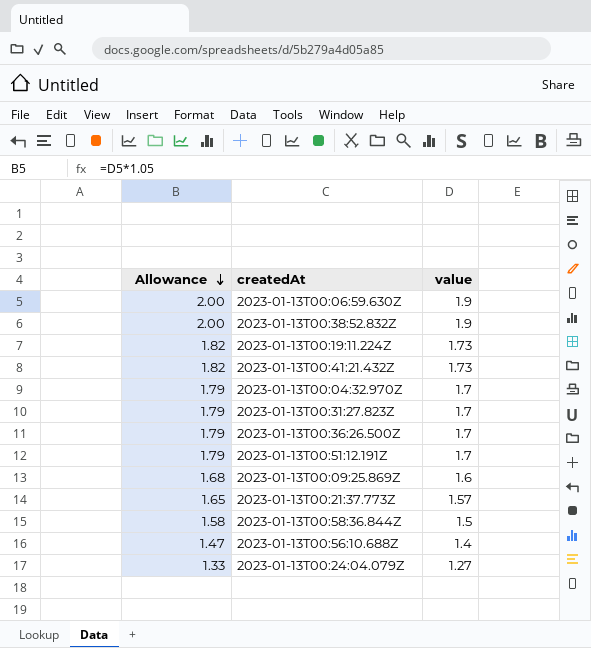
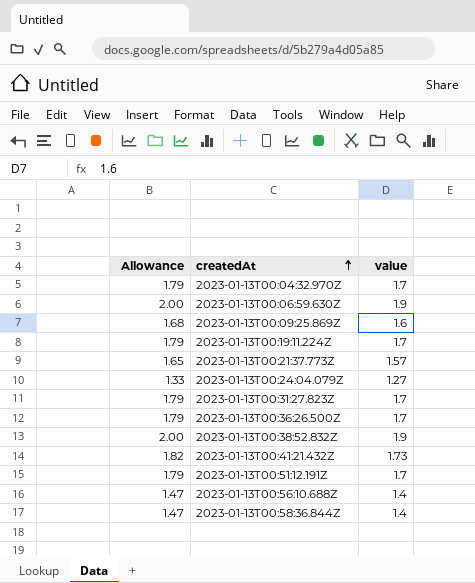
row order: Allowance descending -> createdAt ascending
2023-01-13T00:19:11.224Z | Allowance: 1.82 -> 1.79
2023-01-13T00:19:11.224Z | value: 1.73 -> 1.7
2023-01-13T00:58:36.844Z | Allowance: 1.58 -> 1.47
2023-01-13T00:58:36.844Z | value: 1.5 -> 1.4

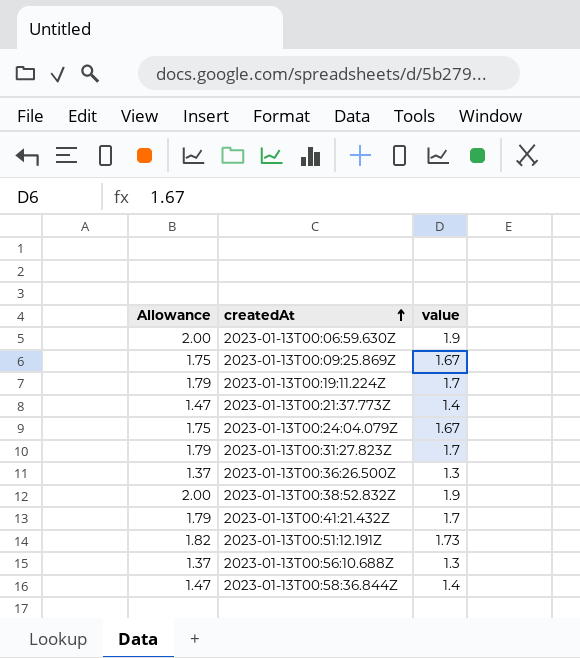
row 2023-01-13T00:04:32.970Z: 1.79 | 1.7 -> none
2023-01-13T00:09:25.869Z | Allowance: 1.68 -> 1.75
2023-01-13T00:09:25.869Z | value: 1.6 -> 1.67
2023-01-13T00:21:37.773Z | Allowance: 1.65 -> 1.47
2023-01-13T00:21:37.773Z | value: 1.57 -> 1.4
2023-01-13T00:24:04.079Z | Allowance: 1.33 -> 1.75
2023-01-13T00:24:04.079Z | value: 1.27 -> 1.67
2023-01-13T00:36:26.500Z | Allowance: 1.79 -> 1.37
2023-01-13T00:36:26.500Z | value: 1.7 -> 1.3
2023-01-13T00:41:21.432Z | Allowance: 1.82 -> 1.79
2023-01-13T00:41:21.432Z | value: 1.73 -> 1.7
2023-01-13T00:51:12.191Z | Allowance: 1.79 -> 1.82
2023-01-13T00:51:12.191Z | value: 1.7 -> 1.73
2023-01-13T00:56:10.688Z | Allowance: 1.47 -> 1.37
2023-01-13T00:56:10.688Z | value: 1.4 -> 1.3

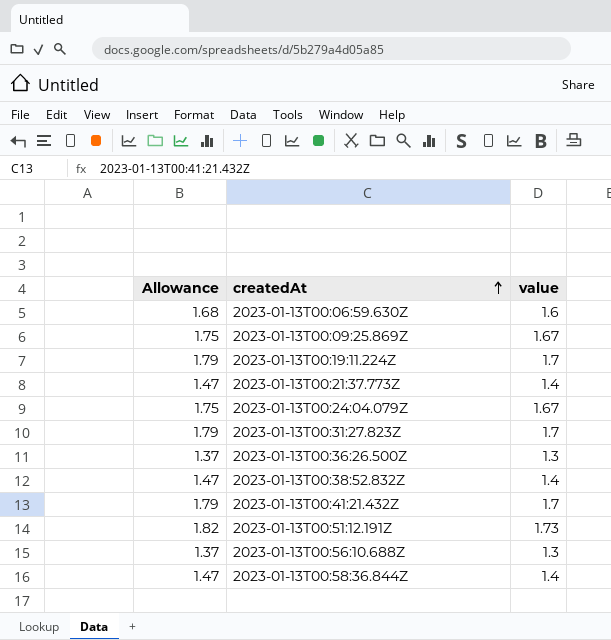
2023-01-13T00:06:59.630Z | Allowance: 2.00 -> 1.68
2023-01-13T00:06:59.630Z | value: 1.9 -> 1.6
2023-01-13T00:38:52.832Z | Allowance: 2.00 -> 1.47
2023-01-13T00:38:52.832Z | value: 1.9 -> 1.4

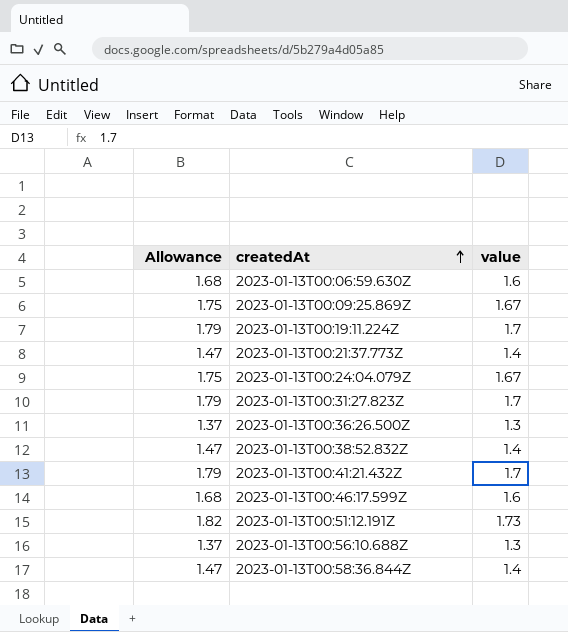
row 2023-01-13T00:46:17.599Z: none -> 1.68 | 1.6

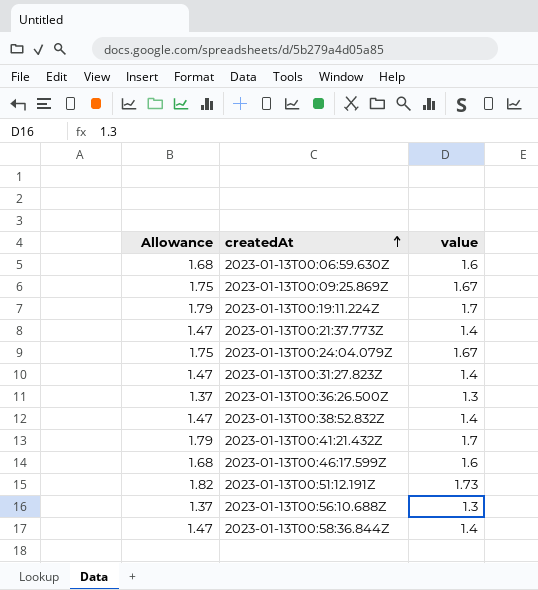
2023-01-13T00:31:27.823Z | Allowance: 1.79 -> 1.47
2023-01-13T00:31:27.823Z | value: 1.7 -> 1.4

